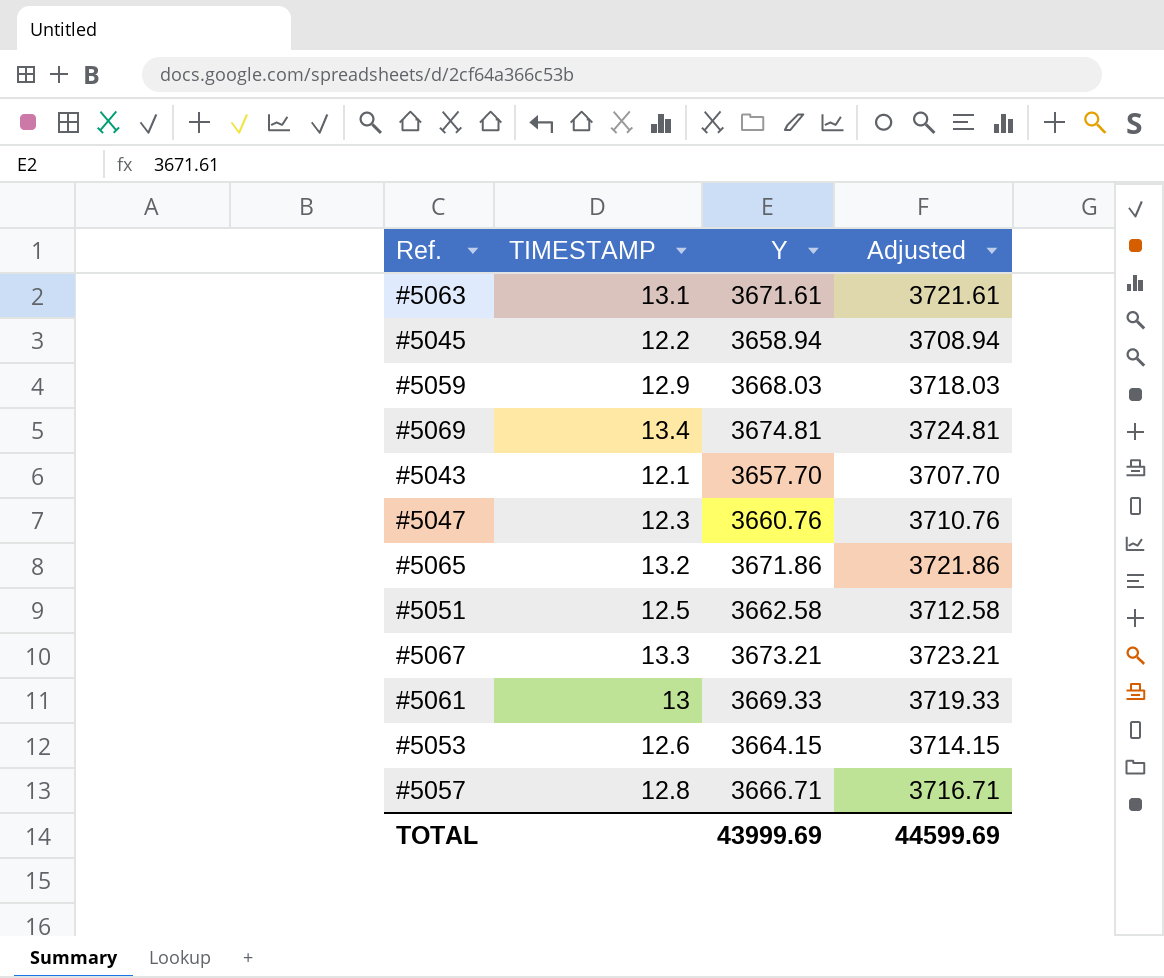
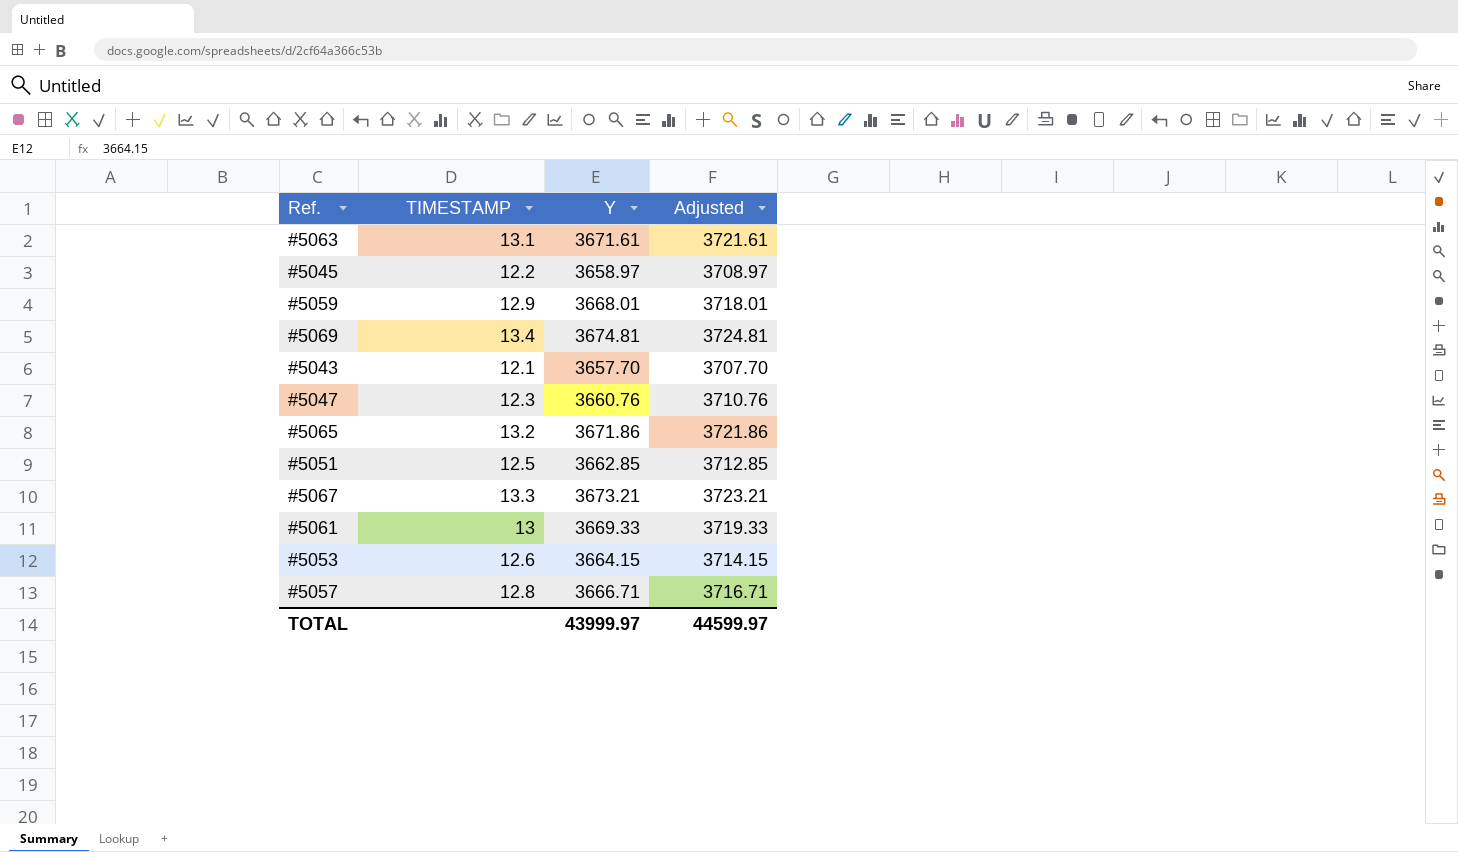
#5045 | Y: 3658.94 -> 3658.97
#5045 | Adjusted: 3708.94 -> 3708.97
#5059 | Y: 3668.03 -> 3668.01
#5059 | Adjusted: 3718.03 -> 3718.01
#5051 | Y: 3662.58 -> 3662.85
#5051 | Adjusted: 3712.58 -> 3712.85
TOTAL | Y: 43999.69 -> 43999.97
TOTAL | Adjusted: 44599.69 -> 44599.97

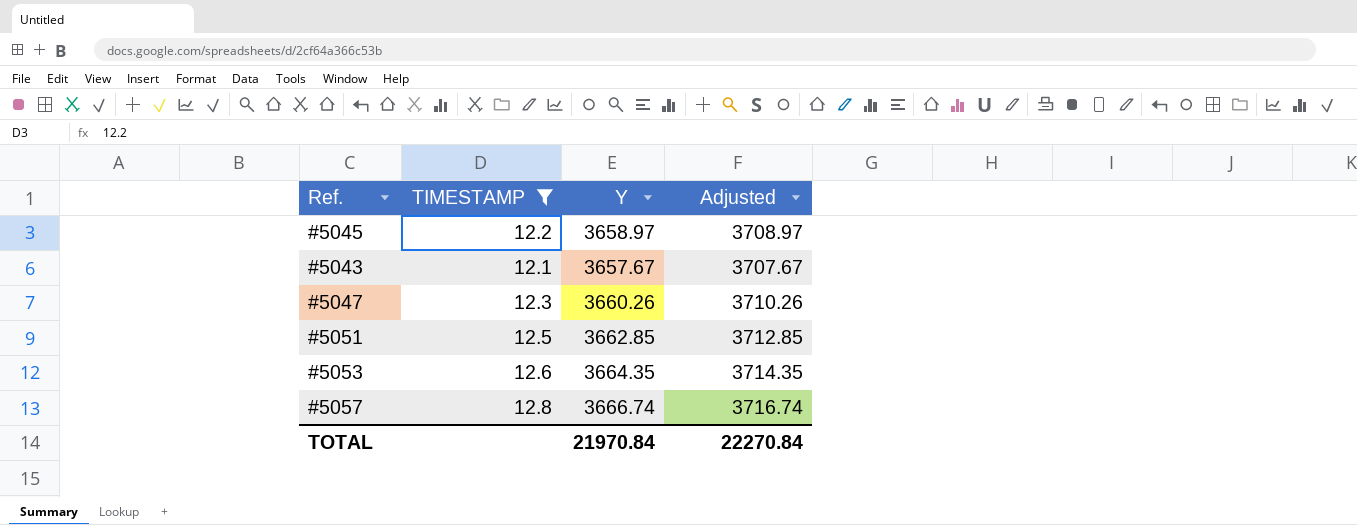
filter: none -> TIMESTAMP <= 12.8
#5043 | Y: 3657.70 -> 3657.67
#5043 | Adjusted: 3707.70 -> 3707.67
#5047 | Y: 3660.76 -> 3660.26
#5047 | Adjusted: 3710.76 -> 3710.26
#5053 | Y: 3664.15 -> 3664.35
#5053 | Adjusted: 3714.15 -> 3714.35
#5057 | Y: 3666.71 -> 3666.74
#5057 | Adjusted: 3716.71 -> 3716.74
TOTAL | Y: 43999.97 -> 21970.84
TOTAL | Adjusted: 44599.97 -> 22270.84

